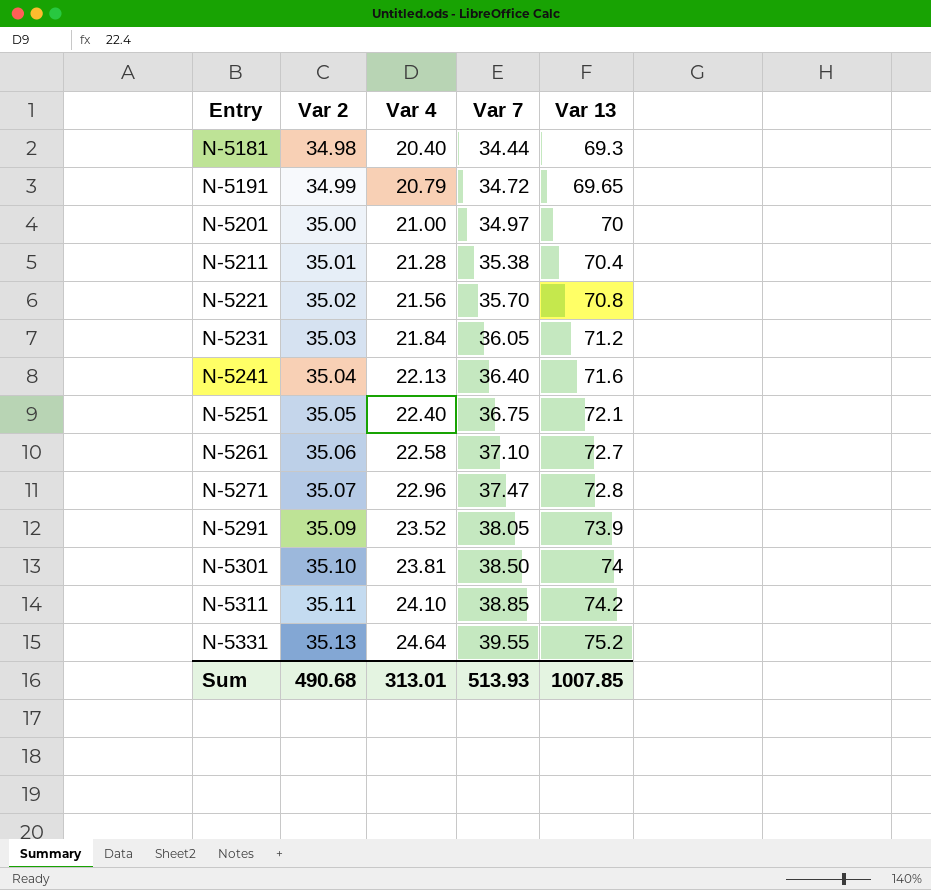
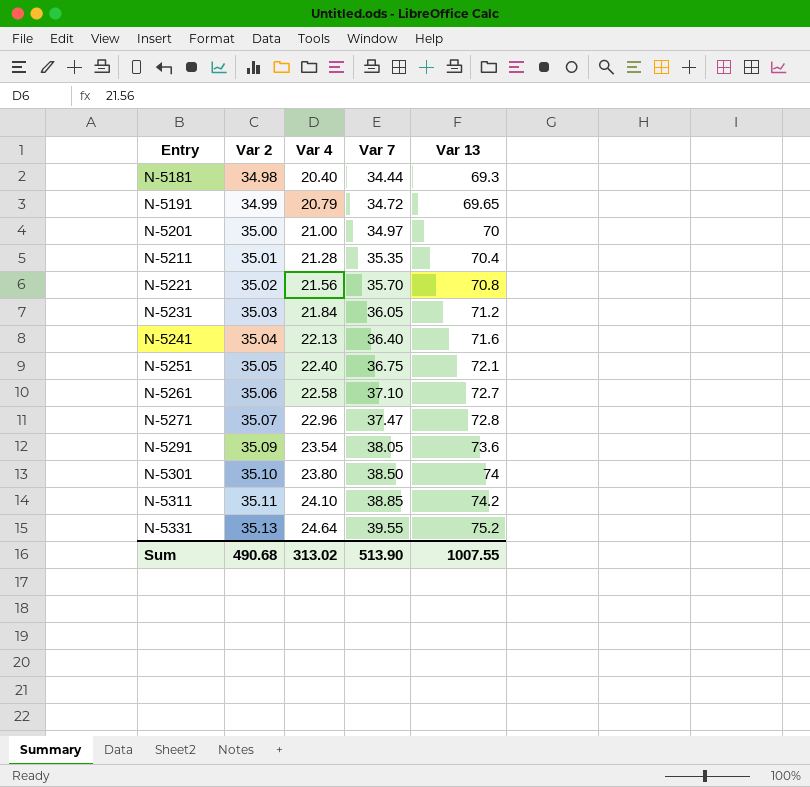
N-5211 | Var 7: 35.38 -> 35.35
N-5291 | Var 4: 23.52 -> 23.54
N-5291 | Var 13: 73.9 -> 73.6
N-5301 | Var 4: 23.81 -> 23.80
Sum | Var 4: 313.01 -> 313.02
Sum | Var 7: 513.93 -> 513.90
Sum | Var 13: 1007.85 -> 1007.55

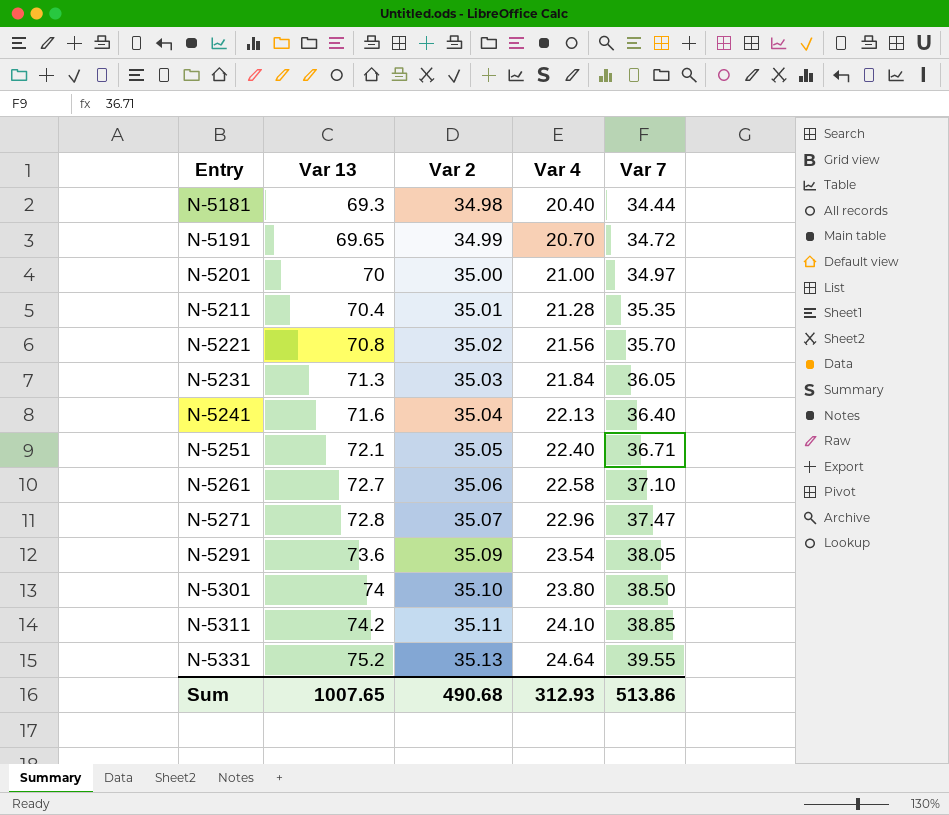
column Var 13 | position: 5 -> 2
N-5191 | Var 4: 20.79 -> 20.70
N-5231 | Var 13: 71.2 -> 71.3
N-5251 | Var 7: 36.75 -> 36.71
Sum | Var 13: 1007.55 -> 1007.65
Sum | Var 4: 313.02 -> 312.93
Sum | Var 7: 513.90 -> 513.86

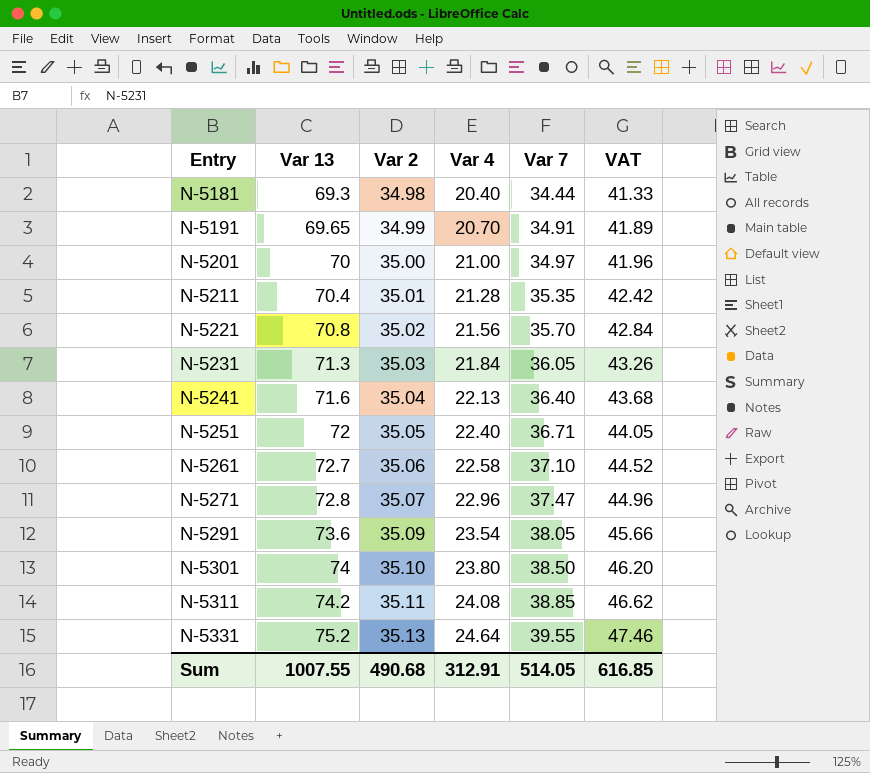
column VAT | formula: none -> [Var 7] * 1.2
N-5191 | Var 7: 34.72 -> 34.91
N-5251 | Var 13: 72.1 -> 72
N-5311 | Var 4: 24.10 -> 24.08
Sum | Var 13: 1007.65 -> 1007.55
Sum | Var 4: 312.93 -> 312.91
Sum | Var 7: 513.86 -> 514.05

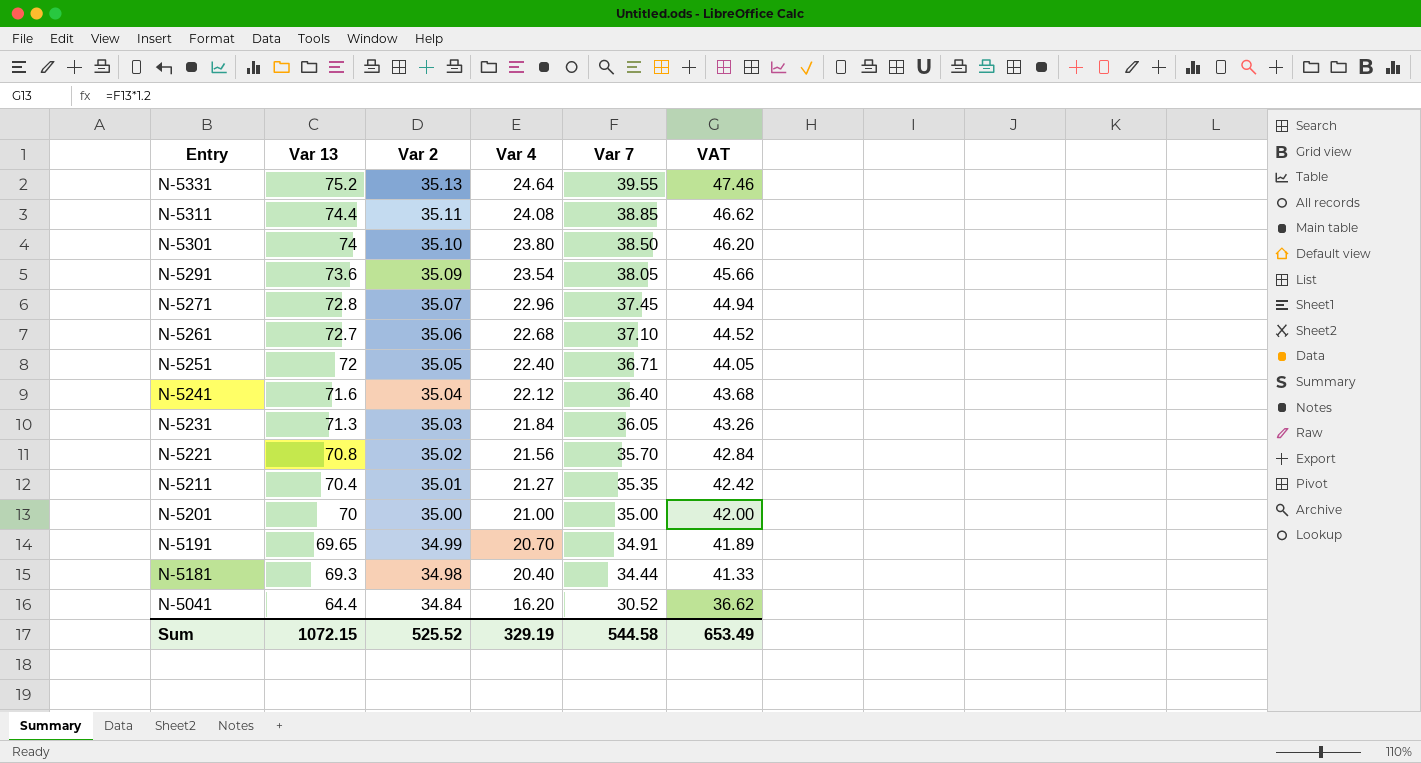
row order: Entry ascending -> Entry descending
N-5311 | Var 13: 74.2 -> 74.4
N-5271 | Var 7: 37.47 -> 37.45
N-5271 | VAT: 44.96 -> 44.94
N-5261 | Var 4: 22.58 -> 22.68
N-5241 | Var 4: 22.13 -> 22.12
N-5211 | Var 4: 21.28 -> 21.27
N-5201 | Var 7: 34.97 -> 35.00
N-5201 | VAT: 41.96 -> 42.00
row N-5041: none -> 64.4 | 34.84 | 16.20 | 30.52 | 36.62
Sum | Var 13: 1007.55 -> 1072.15
Sum | Var 2: 490.68 -> 525.52
Sum | Var 4: 312.91 -> 329.19
Sum | Var 7: 514.05 -> 544.58
Sum | VAT: 616.85 -> 653.49

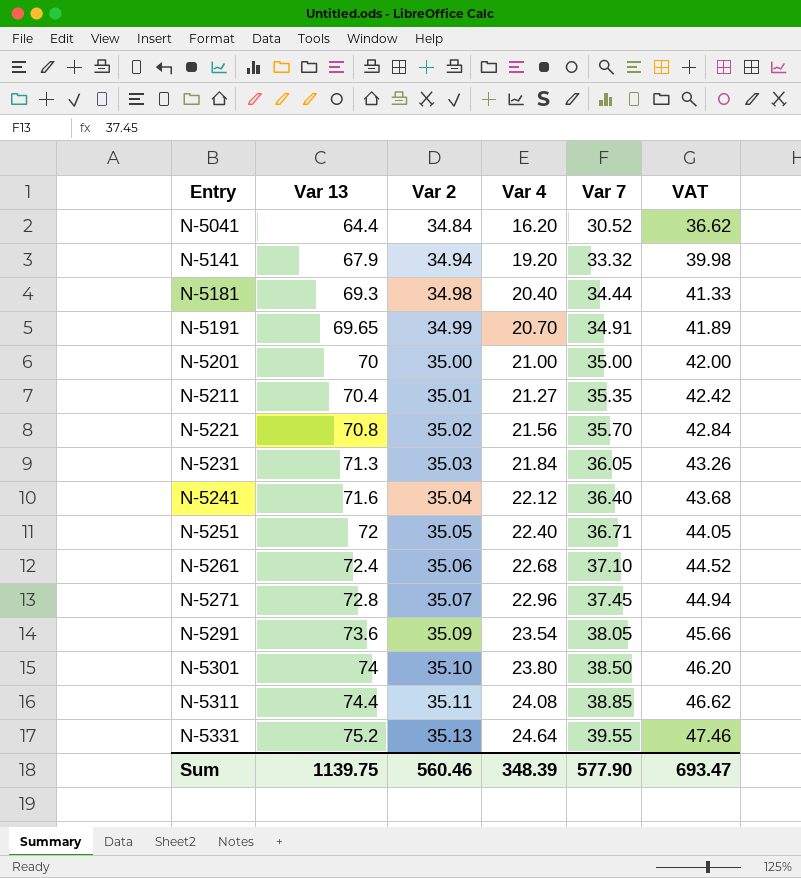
row order: Entry descending -> Entry ascending
row N-5141: none -> 67.9 | 34.94 | 19.20 | 33.32 | 39.98
N-5261 | Var 13: 72.7 -> 72.4
Sum | Var 13: 1072.15 -> 1139.75
Sum | Var 2: 525.52 -> 560.46
Sum | Var 4: 329.19 -> 348.39
Sum | Var 7: 544.58 -> 577.90
Sum | VAT: 653.49 -> 693.47

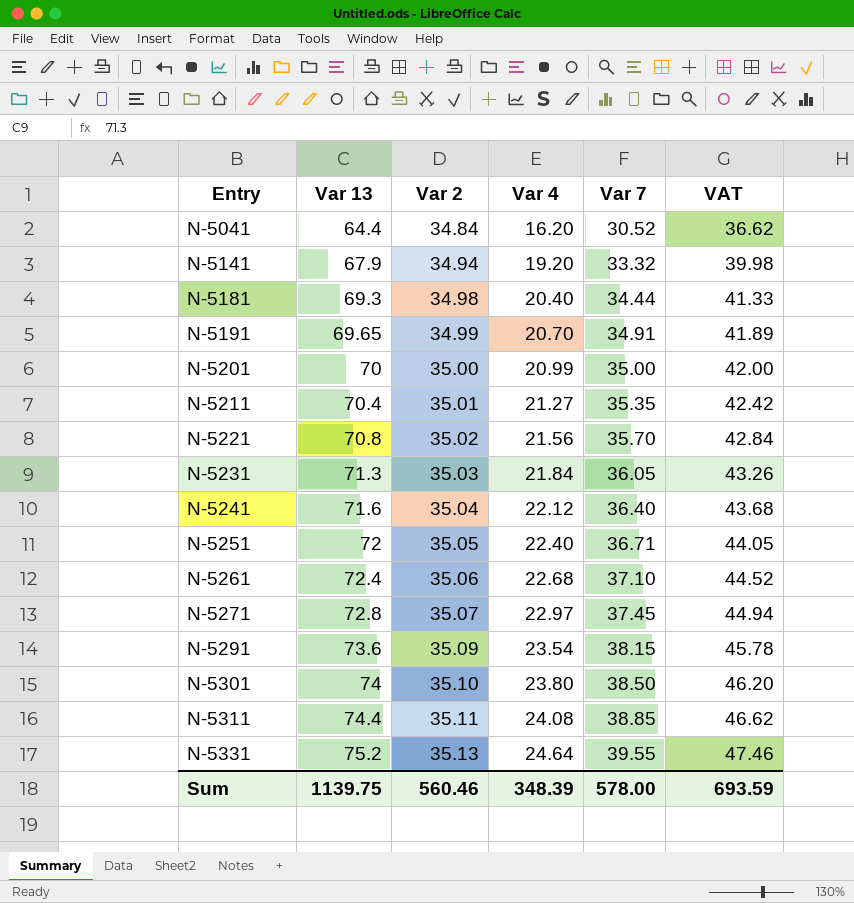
N-5201 | Var 4: 21.00 -> 20.99
N-5271 | Var 4: 22.96 -> 22.97
N-5291 | Var 7: 38.05 -> 38.15
N-5291 | VAT: 45.66 -> 45.78
Sum | Var 7: 577.90 -> 578.00
Sum | VAT: 693.47 -> 693.59

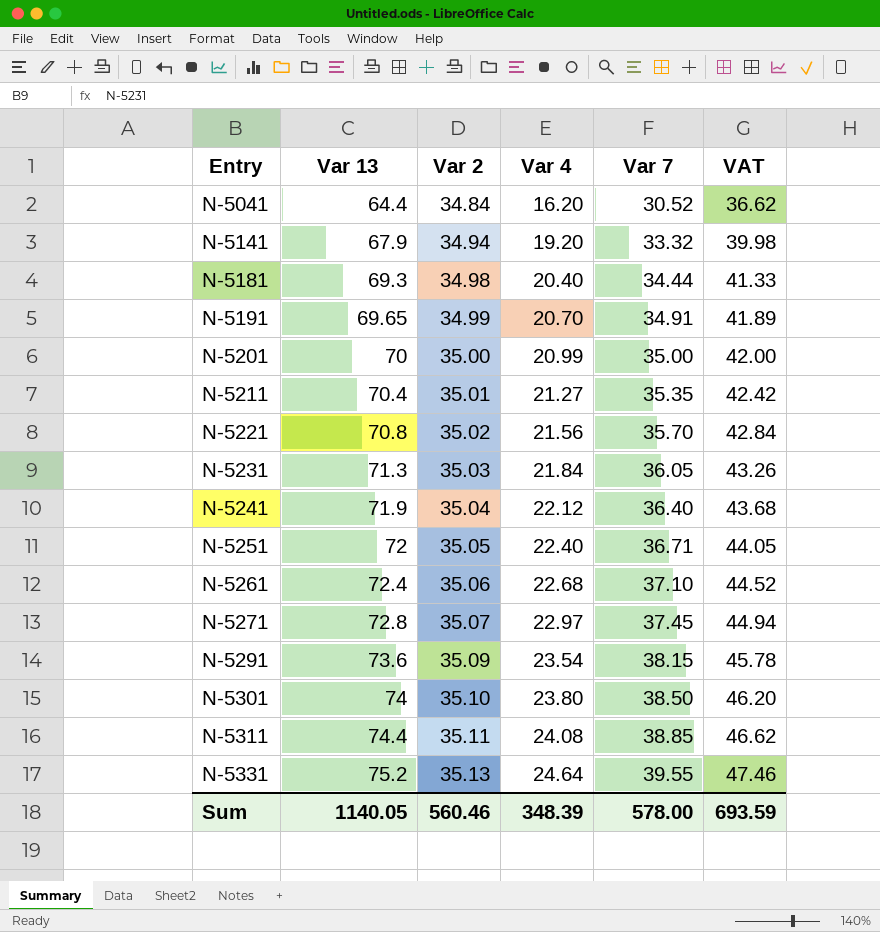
N-5241 | Var 13: 71.6 -> 71.9
Sum | Var 13: 1139.75 -> 1140.05

